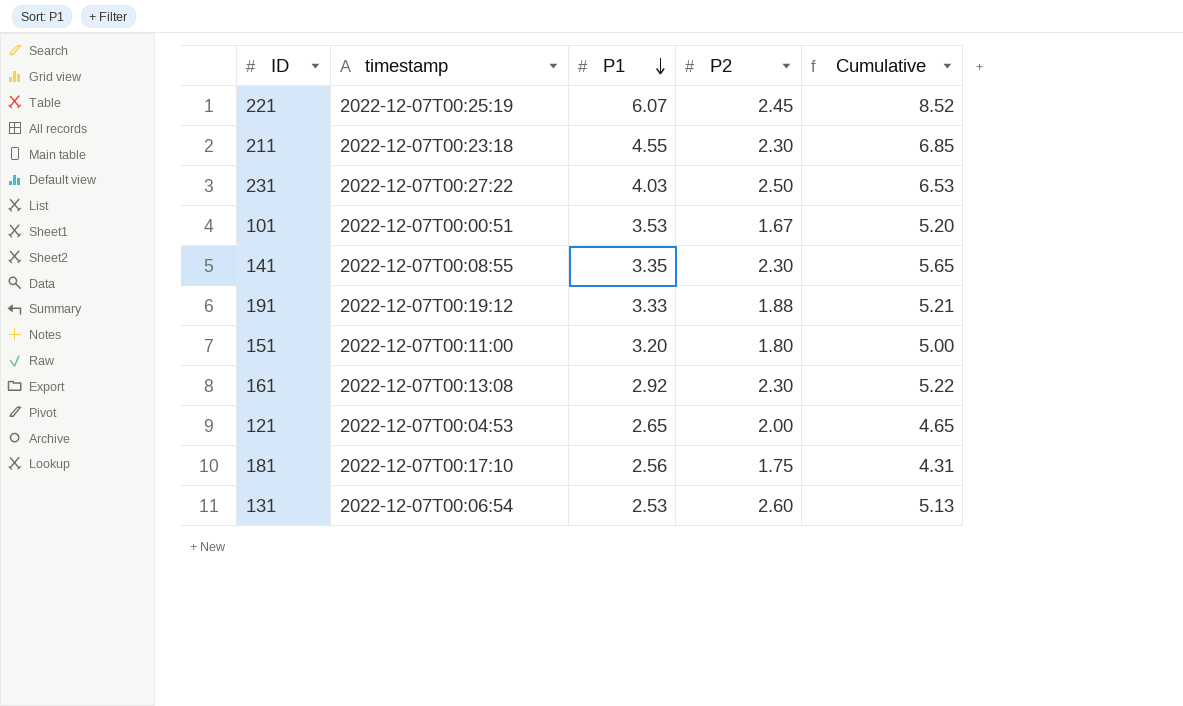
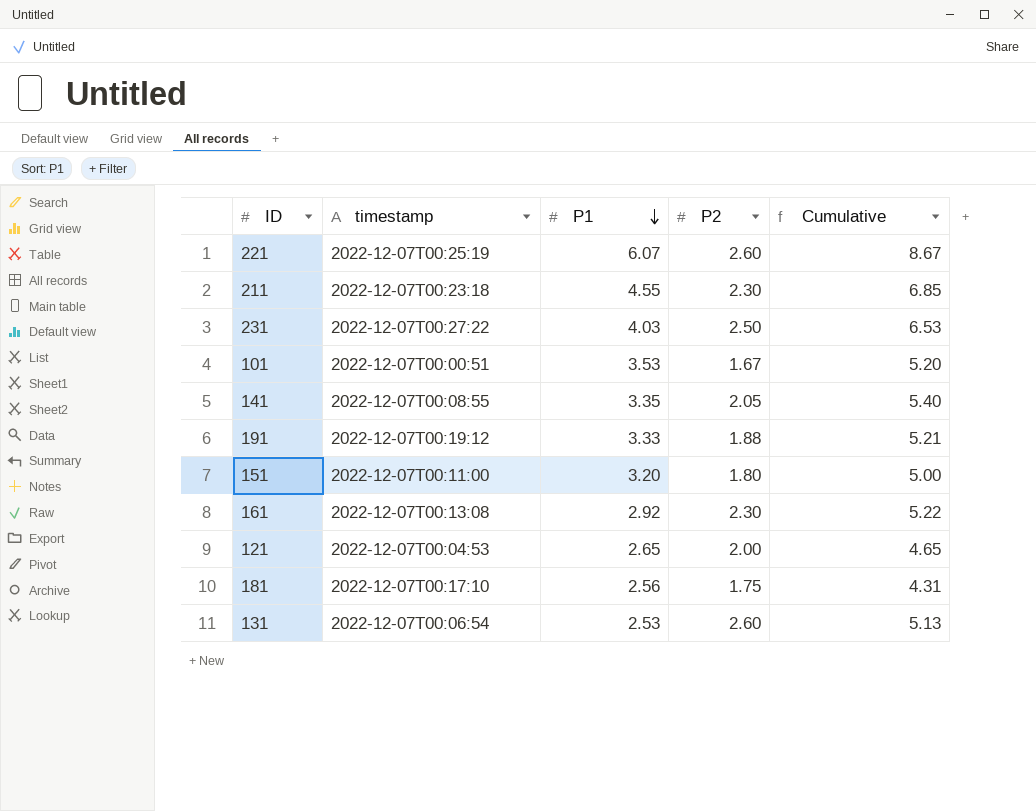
221 | P2: 2.45 -> 2.60
221 | Cumulative: 8.52 -> 8.67
141 | P2: 2.30 -> 2.05
141 | Cumulative: 5.65 -> 5.40

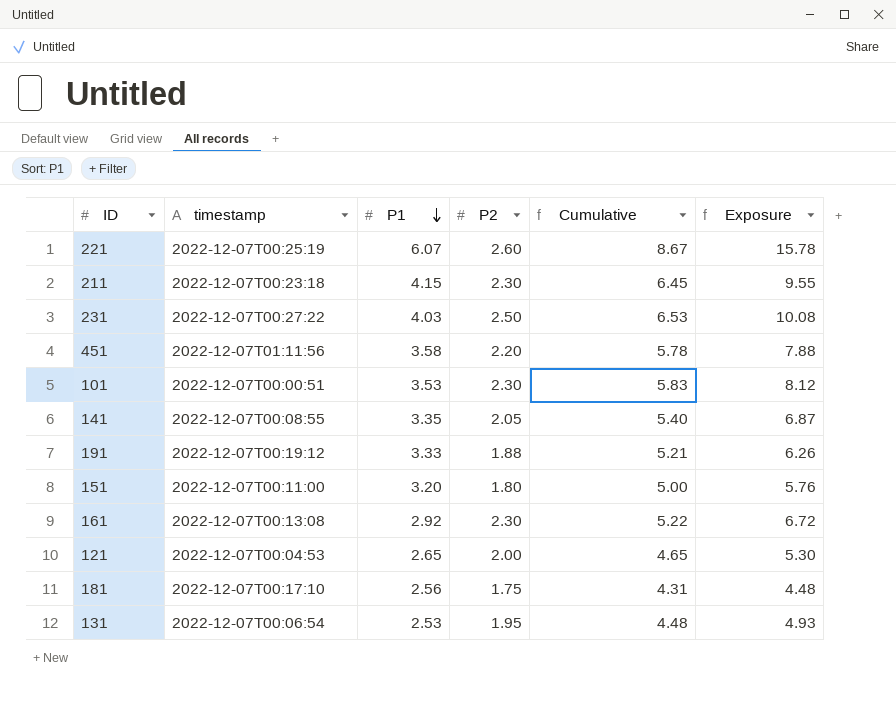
column Exposure | formula: none -> [P1] * [P2]
211 | P1: 4.55 -> 4.15
211 | Cumulative: 6.85 -> 6.45
row 451: none -> 2022-12-07T01:11:56 | 3.58 | 2.20 | 5.78 | 7.88
101 | P2: 1.67 -> 2.30
101 | Cumulative: 5.20 -> 5.83
131 | P2: 2.60 -> 1.95
131 | Cumulative: 5.13 -> 4.48

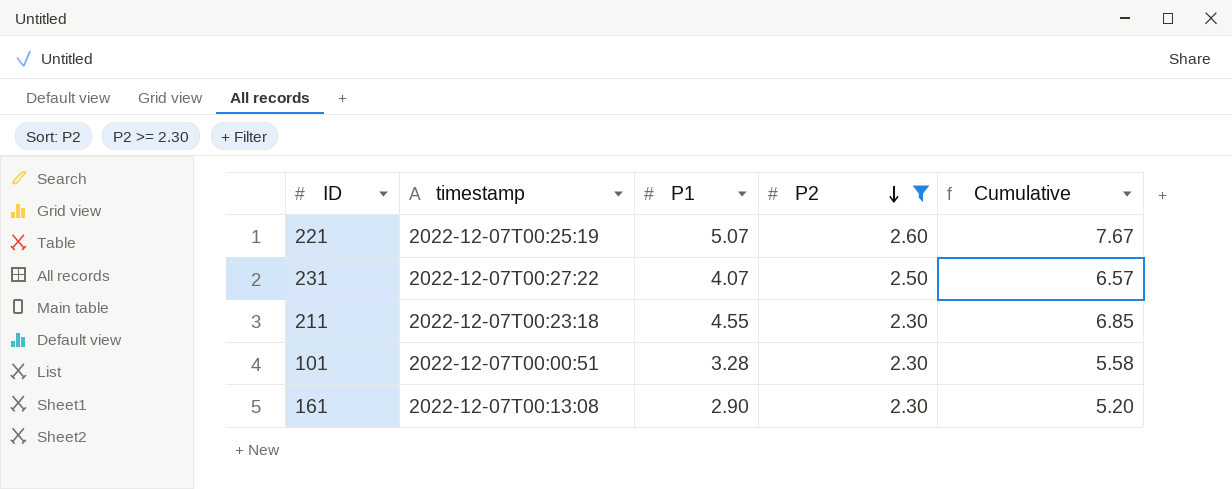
filter: none -> P2 >= 2.30
row order: P1 descending -> P2 descending
column Exposure | formula: [P1] * [P2] -> none
221 | P1: 6.07 -> 5.07
221 | Cumulative: 8.67 -> 7.67
231 | P1: 4.03 -> 4.07
231 | Cumulative: 6.53 -> 6.57
211 | P1: 4.15 -> 4.55
211 | Cumulative: 6.45 -> 6.85
101 | P1: 3.53 -> 3.28
101 | Cumulative: 5.83 -> 5.58
161 | P1: 2.92 -> 2.90
161 | Cumulative: 5.22 -> 5.20

